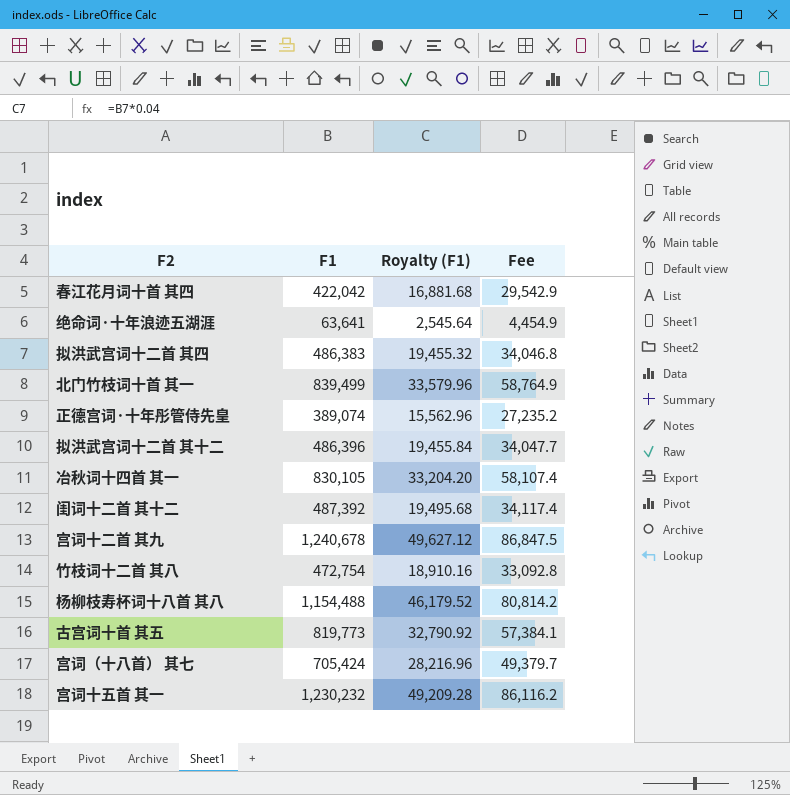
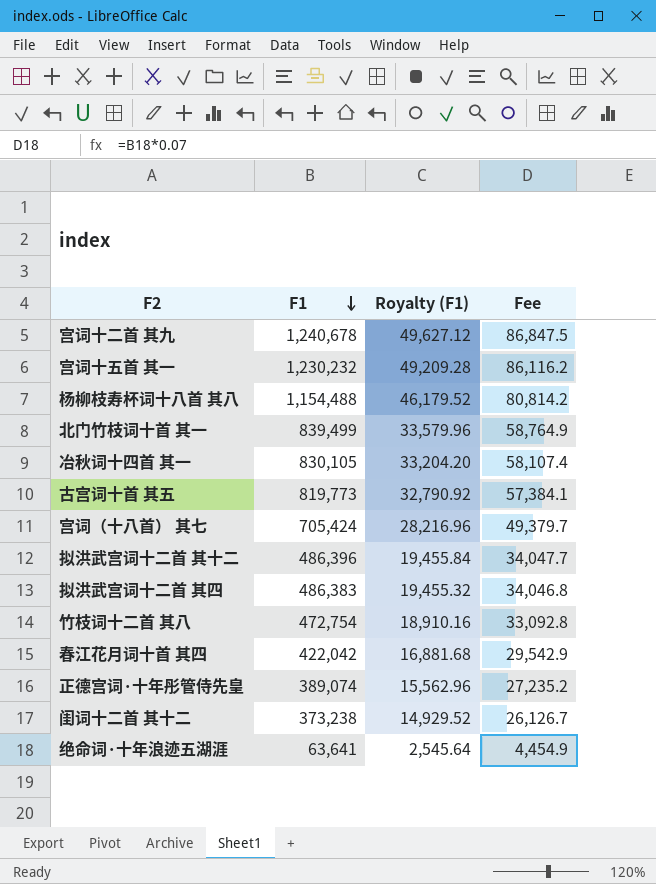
row order: none -> F1 descending
闺词十二首 其十二 | F1: 487,392 -> 373,238
闺词十二首 其十二 | Royalty (F1): 19,495.68 -> 14,929.52
闺词十二首 其十二 | Fee: 34,117.4 -> 26,126.7

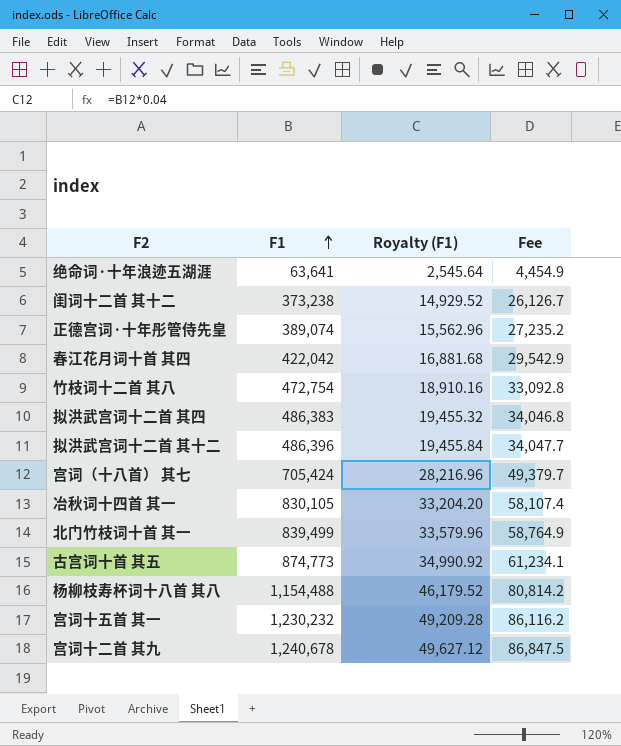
row order: F1 descending -> F1 ascending
古宫词十首 其五 | F1: 819,773 -> 874,773
古宫词十首 其五 | Royalty (F1): 32,790.92 -> 34,990.92
古宫词十首 其五 | Fee: 57,384.1 -> 61,234.1

